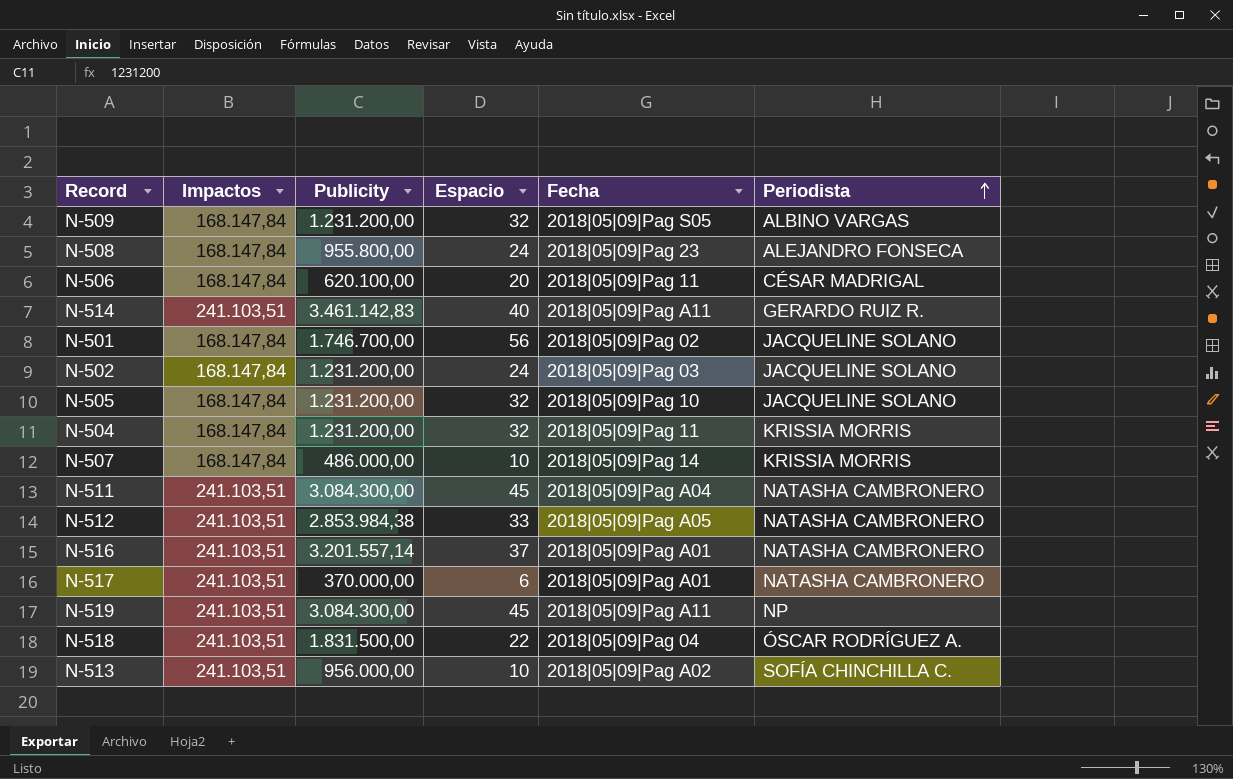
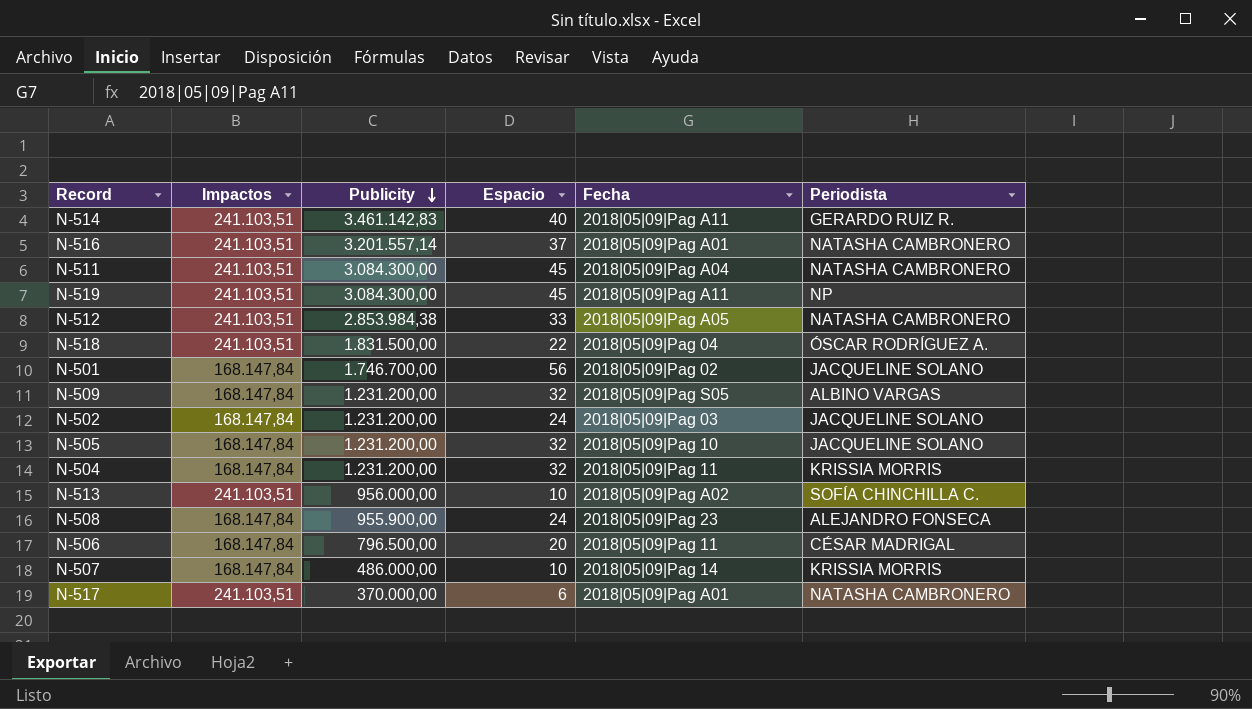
row order: Periodista ascending -> Publicity descending
N-508 | Publicity: 955.800,00 -> 955.900,00
N-506 | Publicity: 620.100,00 -> 796.500,00

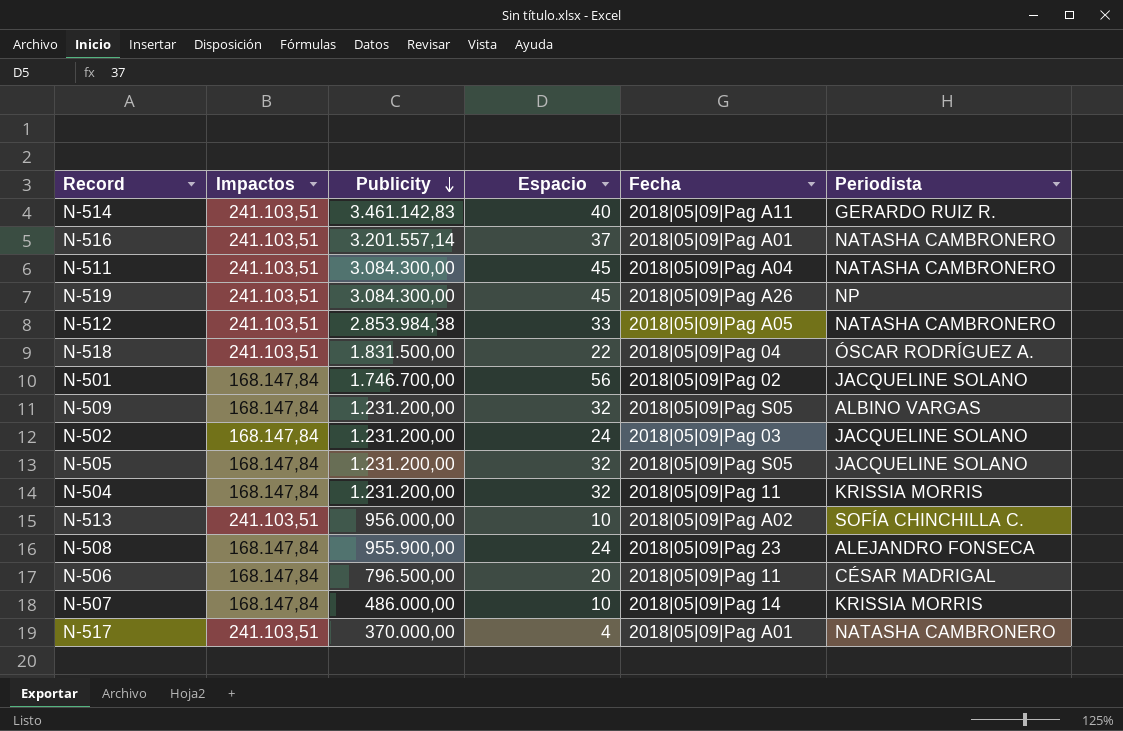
N-519 | Fecha: 2018|05|09|Pag A11 -> 2018|05|09|Pag A26
N-505 | Fecha: 2018|05|09|Pag 10 -> 2018|05|09|Pag S05
N-517 | Espacio: 6 -> 4

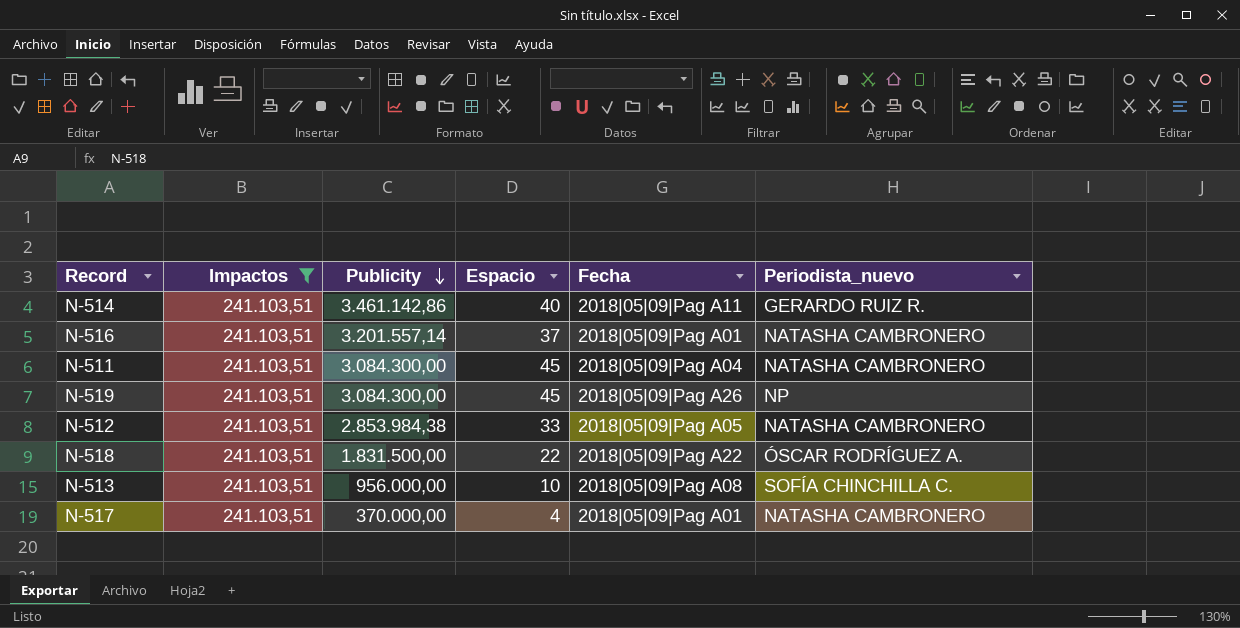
filter: none -> Impactos = 241.103,51
column name: Periodista -> Periodista_nuevo
N-514 | Publicity: 3.461.142,83 -> 3.461.142,86
N-518 | Fecha: 2018|05|09|Pag 04 -> 2018|05|09|Pag A22
N-513 | Fecha: 2018|05|09|Pag A02 -> 2018|05|09|Pag A08

